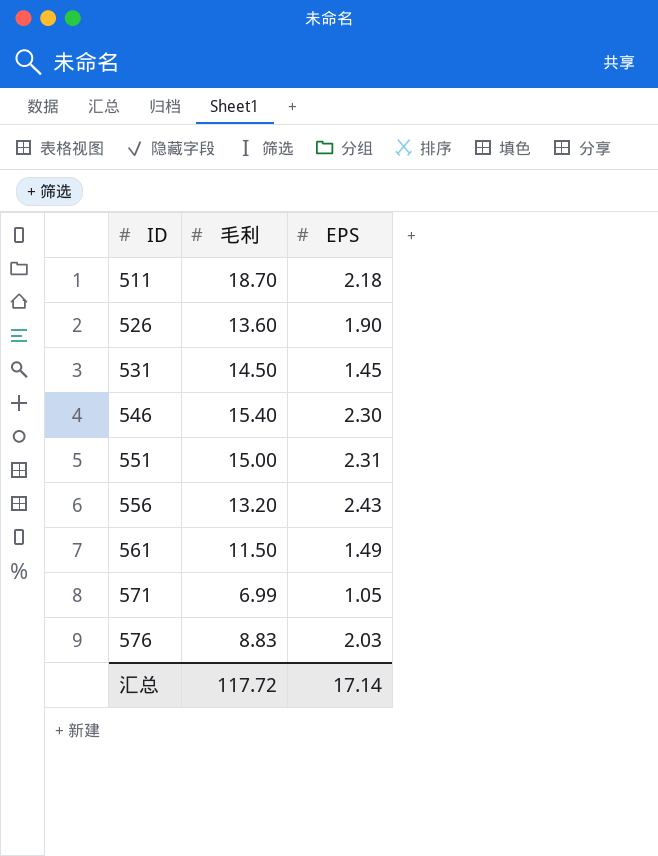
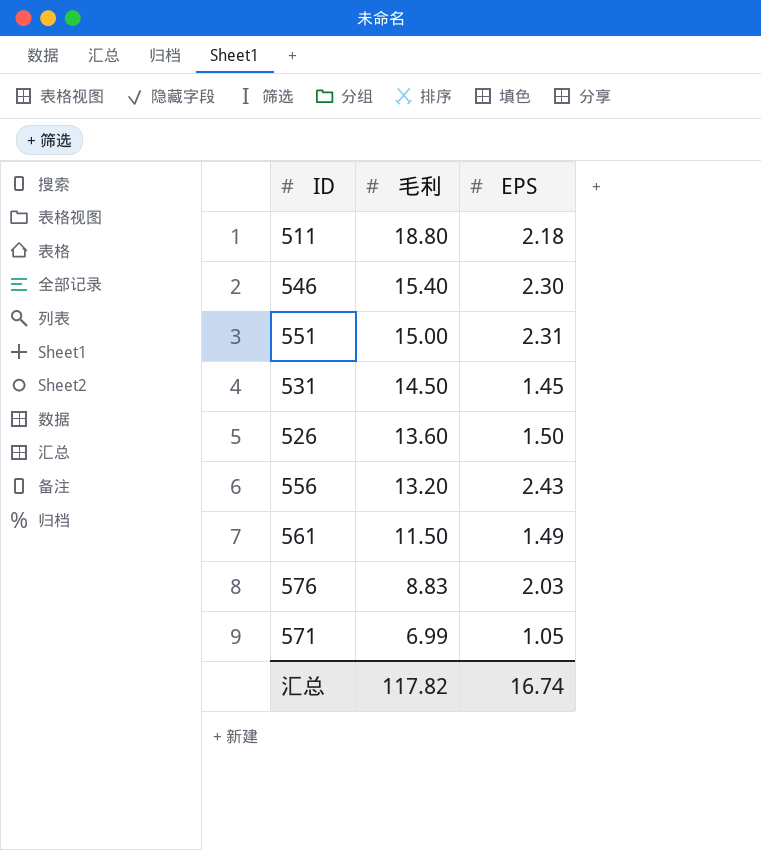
row order: ID ascending -> 毛利 descending
511 | 毛利: 18.70 -> 18.80
526 | EPS: 1.90 -> 1.50
汇总 | 毛利: 117.72 -> 117.82
汇总 | EPS: 17.14 -> 16.74

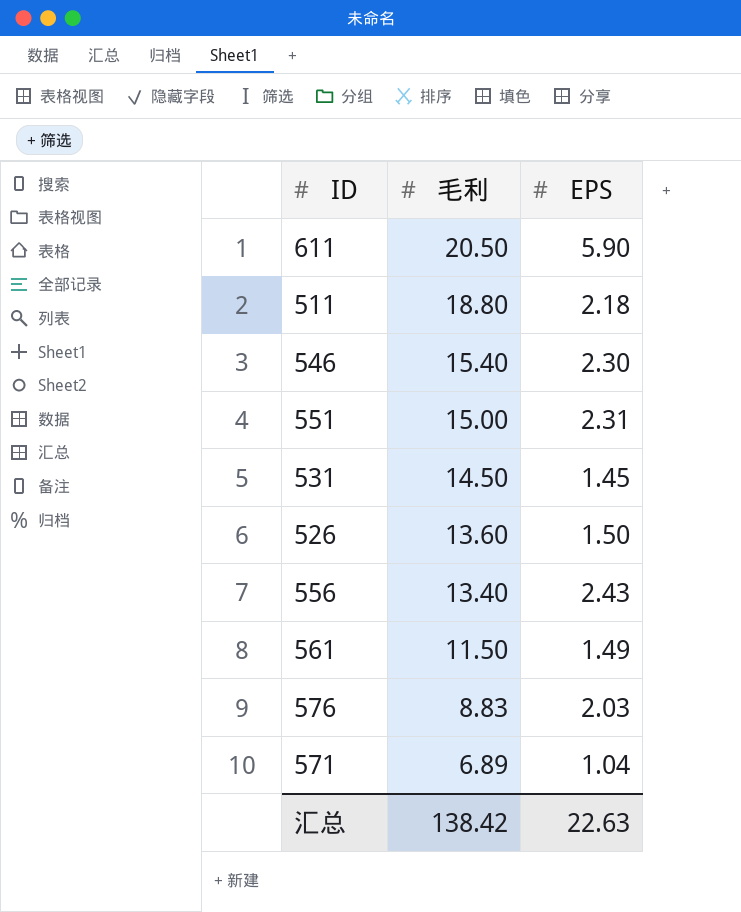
row 611: none -> 20.50 | 5.90
556 | 毛利: 13.20 -> 13.40
571 | 毛利: 6.99 -> 6.89
571 | EPS: 1.05 -> 1.04
汇总 | 毛利: 117.82 -> 138.42
汇总 | EPS: 16.74 -> 22.63

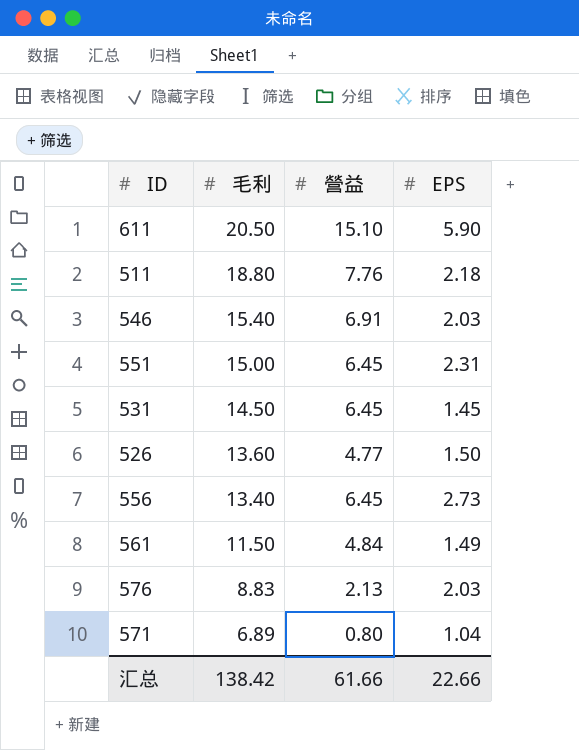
column 營益 | position: none -> 3
546 | EPS: 2.30 -> 2.03
556 | EPS: 2.43 -> 2.73
汇总 | EPS: 22.63 -> 22.66

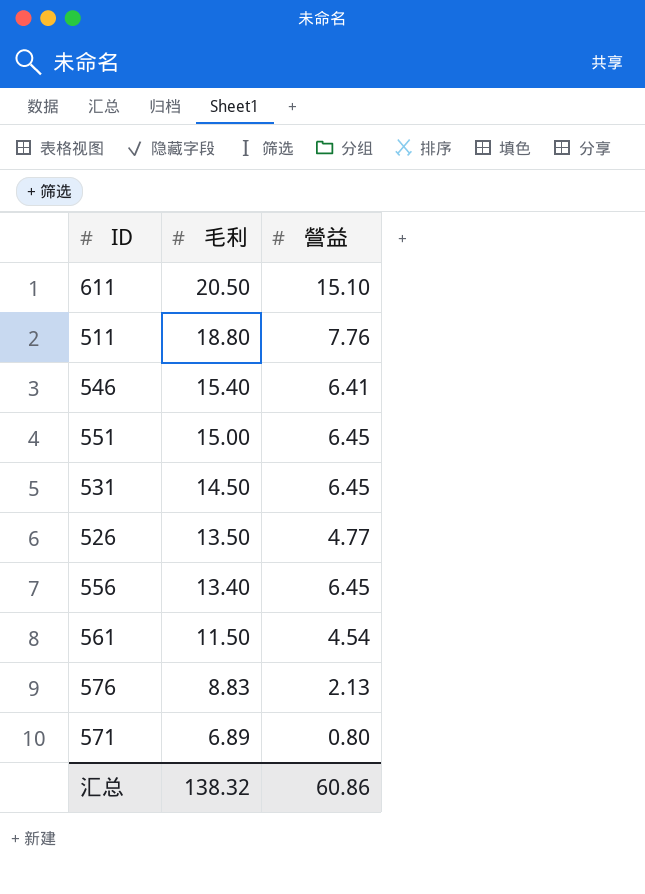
column EPS | position: 4 -> none
546 | 營益: 6.91 -> 6.41
526 | 毛利: 13.60 -> 13.50
561 | 營益: 4.84 -> 4.54
汇总 | 毛利: 138.42 -> 138.32
汇总 | 營益: 61.66 -> 60.86

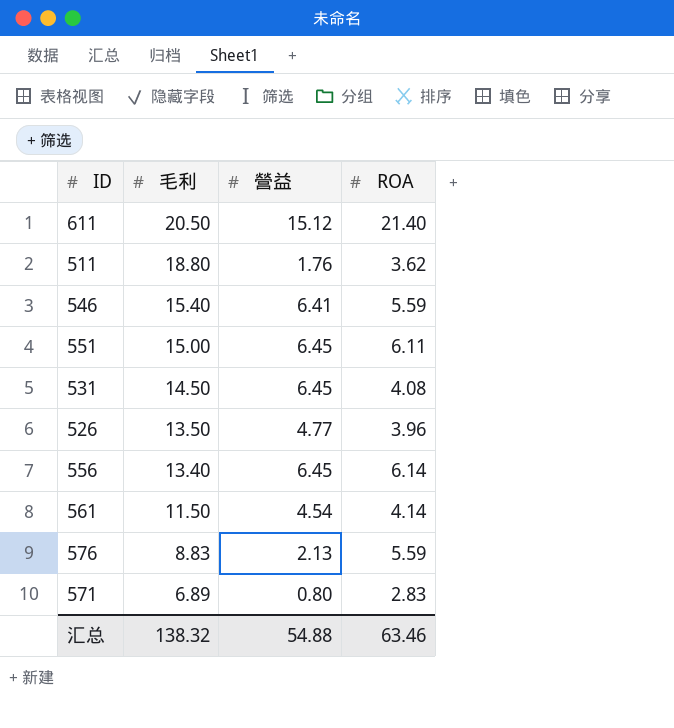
column ROA | position: none -> 4
611 | 營益: 15.10 -> 15.12
511 | 營益: 7.76 -> 1.76
汇总 | 營益: 60.86 -> 54.88

